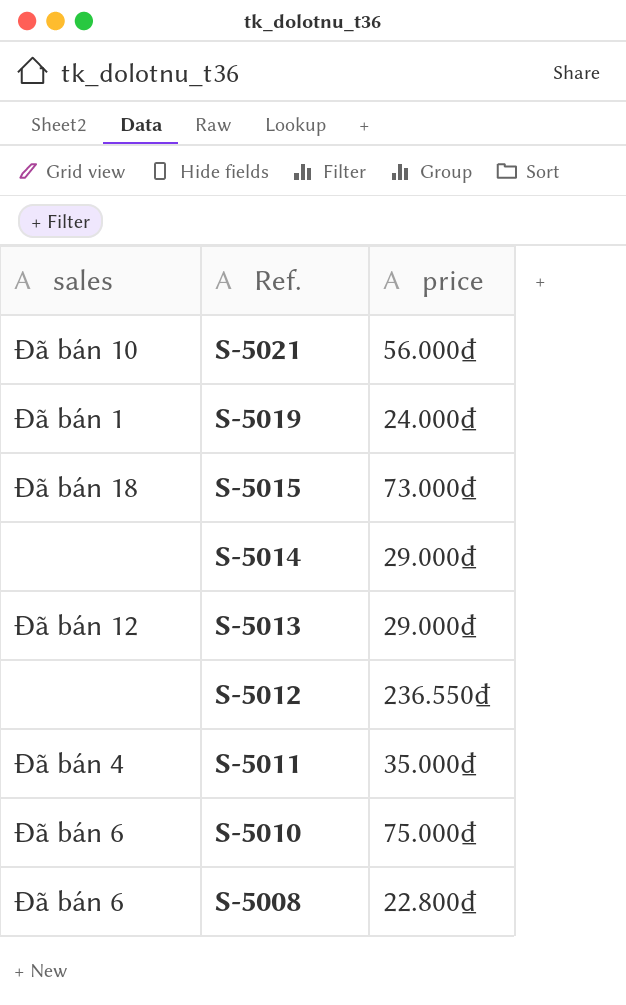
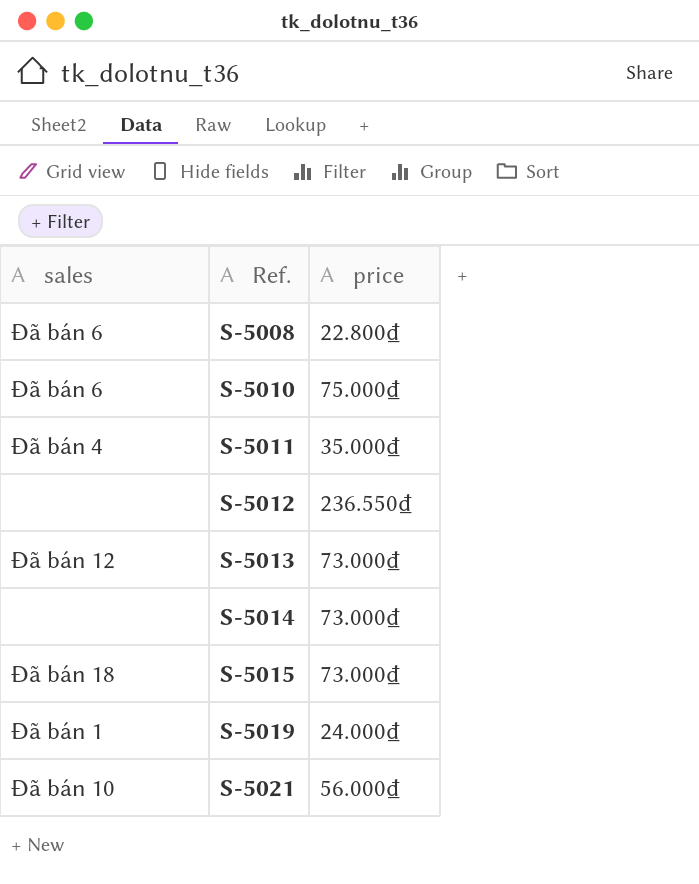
row order: Ref. descending -> Ref. ascending
S-5013 | price: 29.000₫ -> 73.000₫
S-5014 | price: 29.000₫ -> 73.000₫

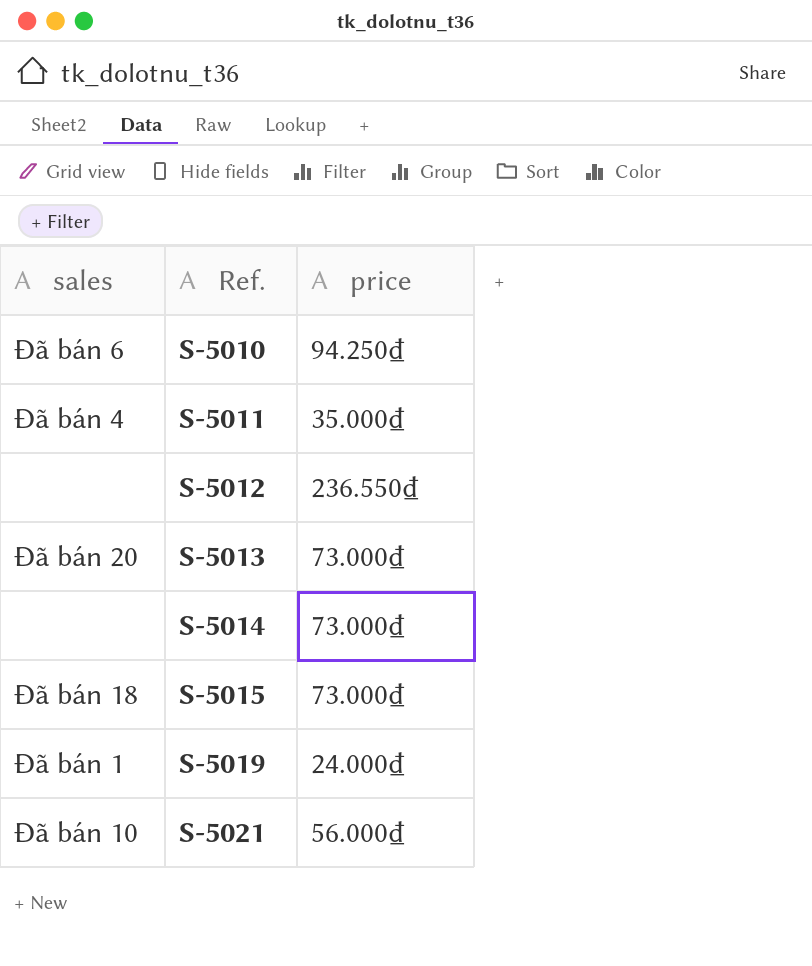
row S-5008: Đã bán 6 | 22.800₫ -> none
S-5010 | price: 75.000₫ -> 94.250₫
S-5013 | sales: Đã bán 12 -> Đã bán 20

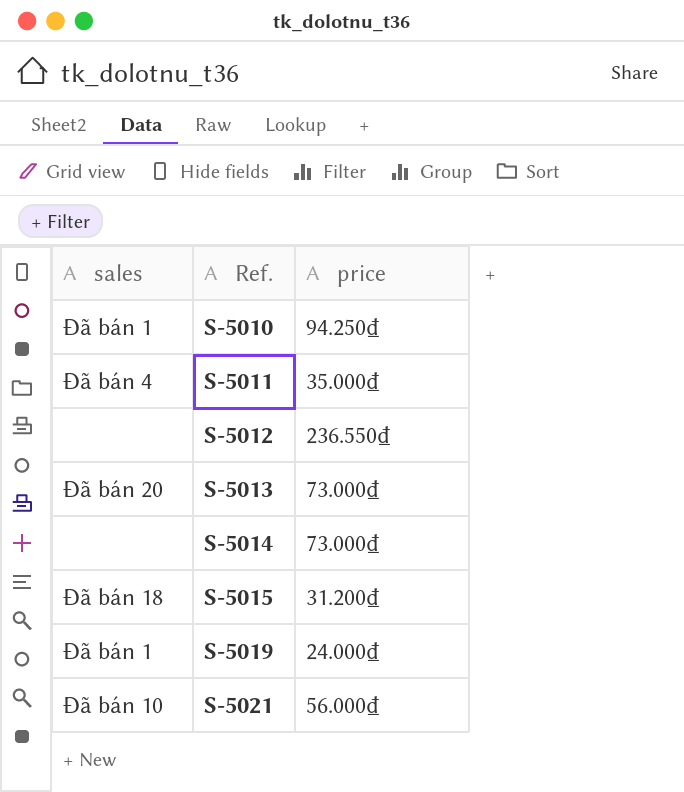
S-5010 | sales: Đã bán 6 -> Đã bán 1
S-5015 | price: 73.000₫ -> 31.200₫

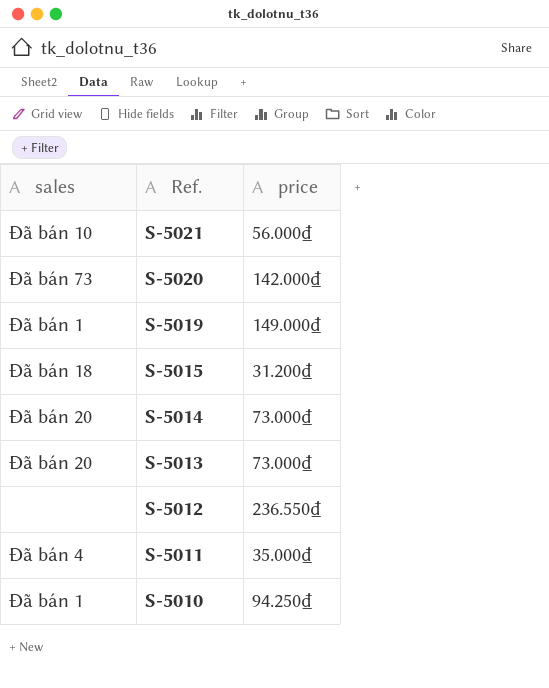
row order: Ref. ascending -> Ref. descending
row S-5020: none -> Đã bán 73 | 142.000₫
S-5019 | price: 24.000₫ -> 149.000₫
S-5014 | sales: none -> Đã bán 20

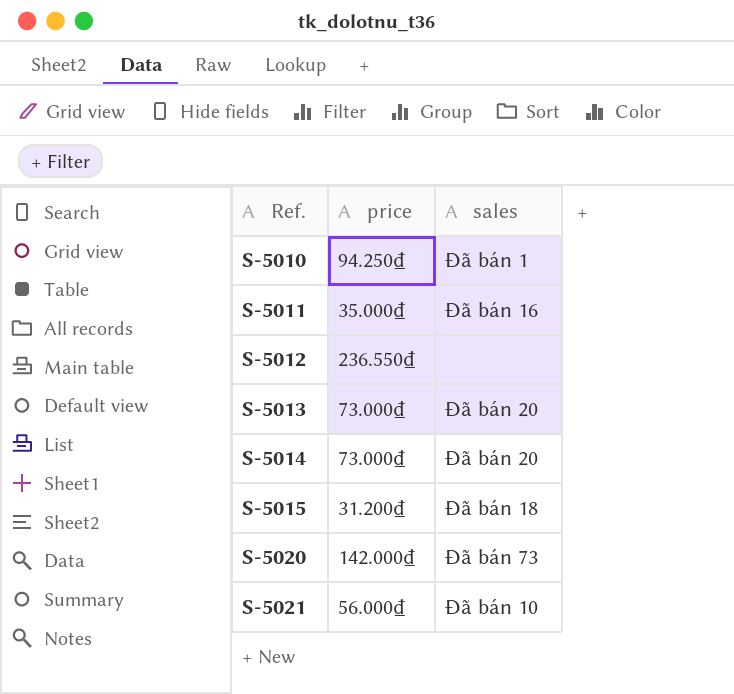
row order: Ref. descending -> Ref. ascending
column sales | position: 1 -> 3
row S-5019: Đã bán 1 | 149.000₫ -> none
S-5011 | sales: Đã bán 4 -> Đã bán 16

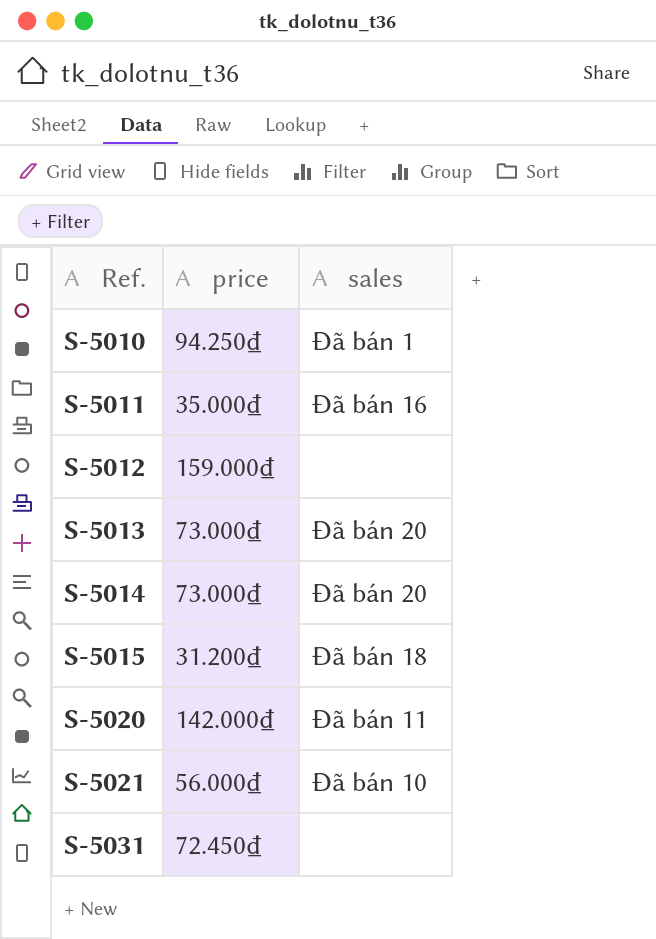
S-5012 | price: 236.550₫ -> 159.000₫
S-5020 | sales: Đã bán 73 -> Đã bán 11
row S-5031: none -> 72.450₫ | none

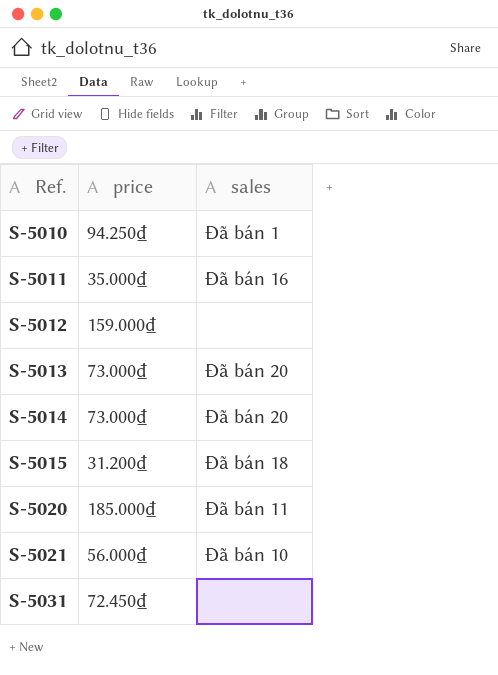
S-5020 | price: 142.000₫ -> 185.000₫

